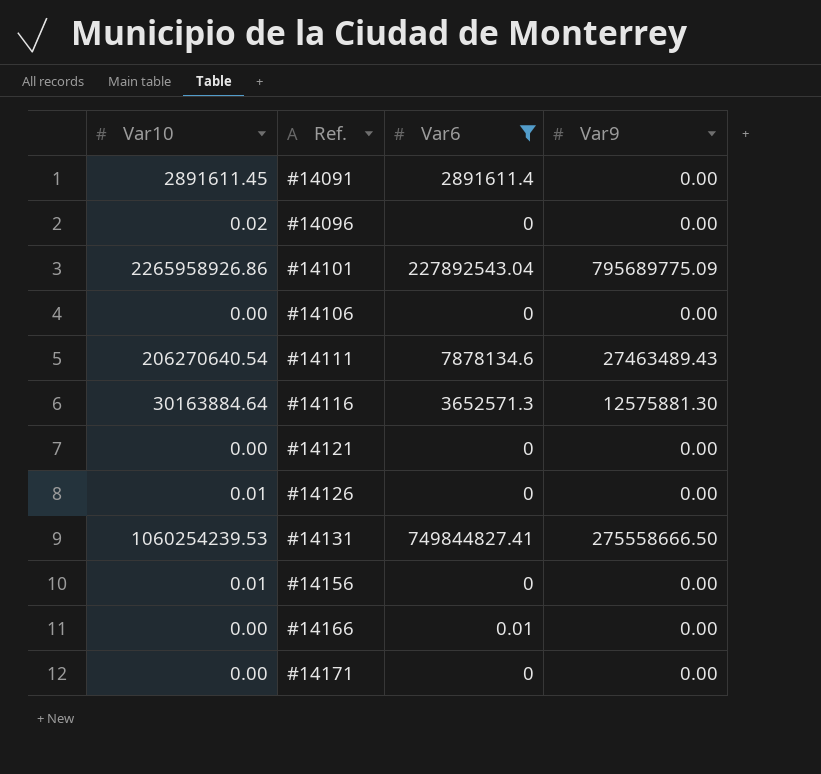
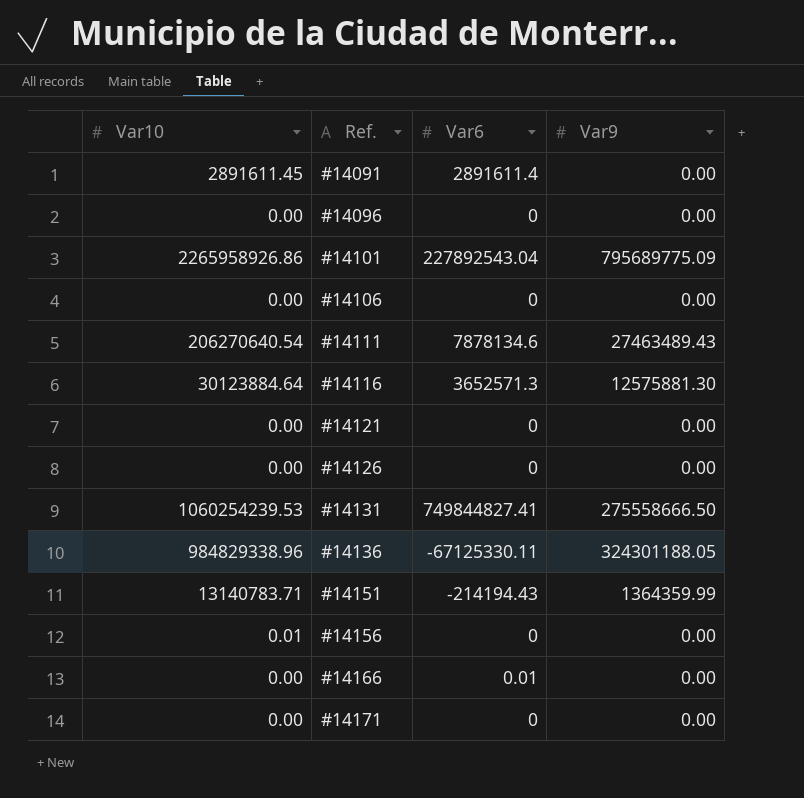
filter: Var6 >= 0 -> none
#14096 | Var10: 0.02 -> 0.00
#14116 | Var10: 30163884.64 -> 30123884.64
#14126 | Var10: 0.01 -> 0.00

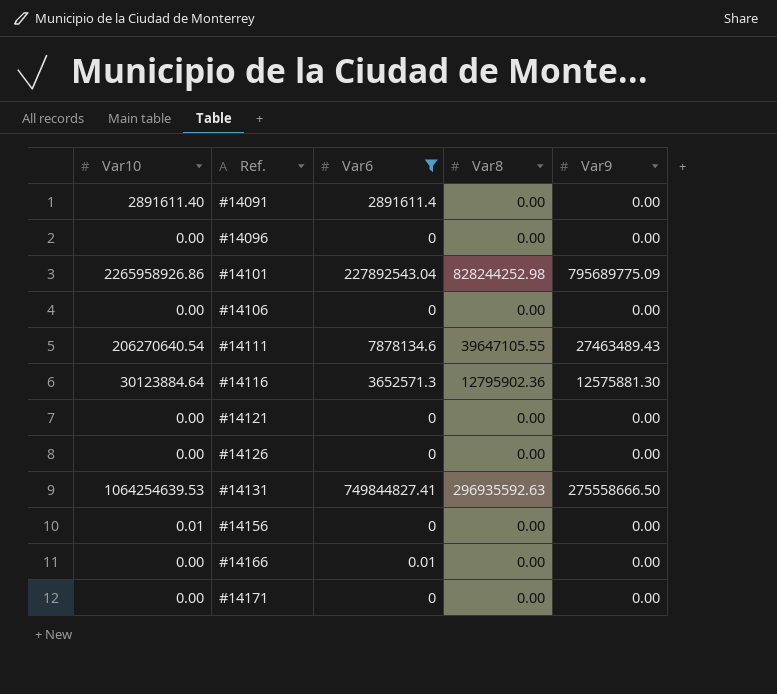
filter: none -> Var6 >= 0
column Var8 | position: none -> 4
#14091 | Var10: 2891611.45 -> 2891611.40
#14131 | Var10: 1060254239.53 -> 1064254639.53

